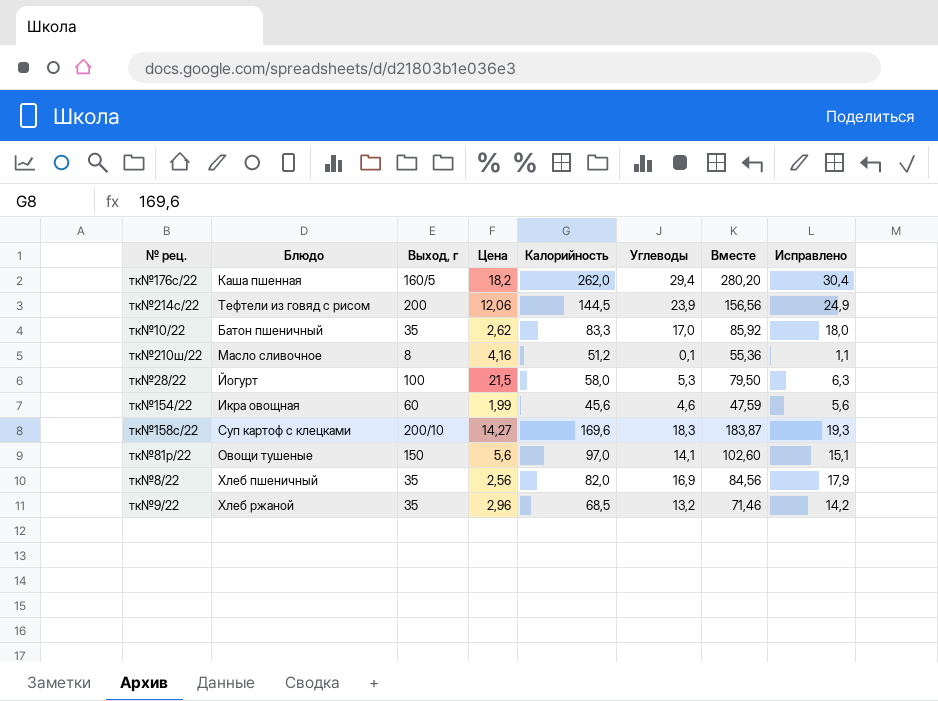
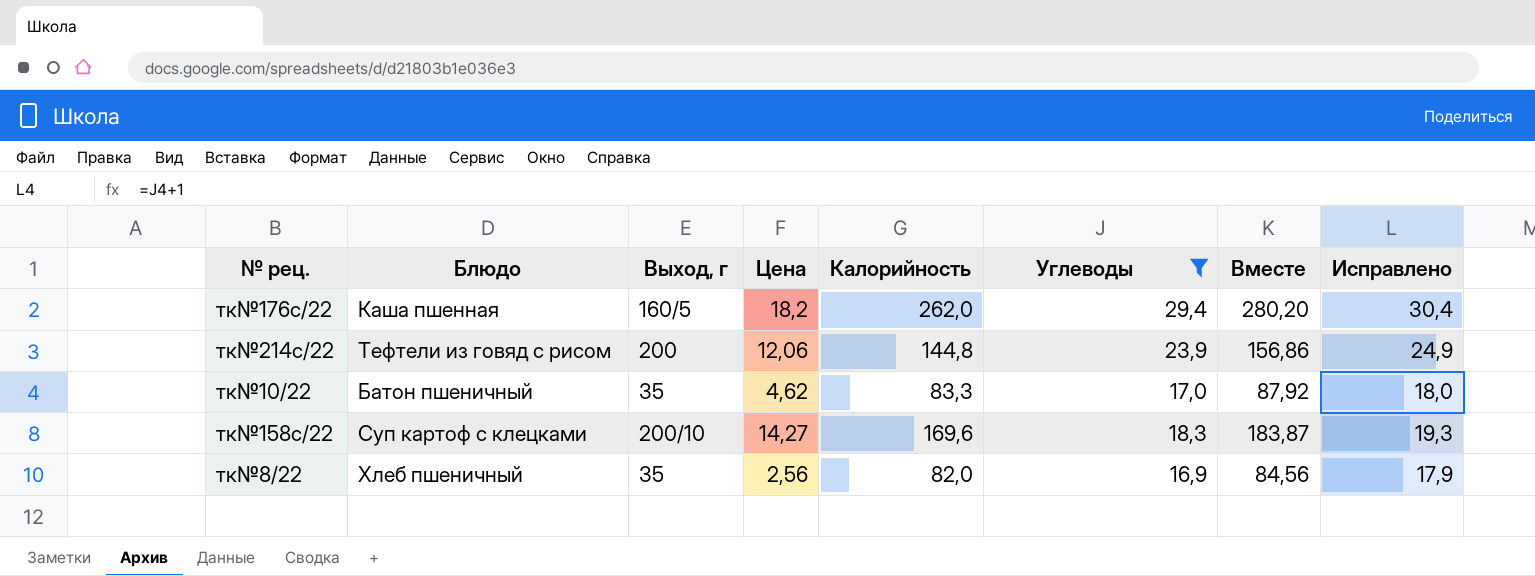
filter: none -> Углеводы >= 16,9
тк№214с/22 | Калорийность: 144,5 -> 144,8
тк№214с/22 | Вместе: 156,56 -> 156,86
тк№10/22 | Цена: 2,62 -> 4,62
тк№10/22 | Вместе: 85,92 -> 87,92

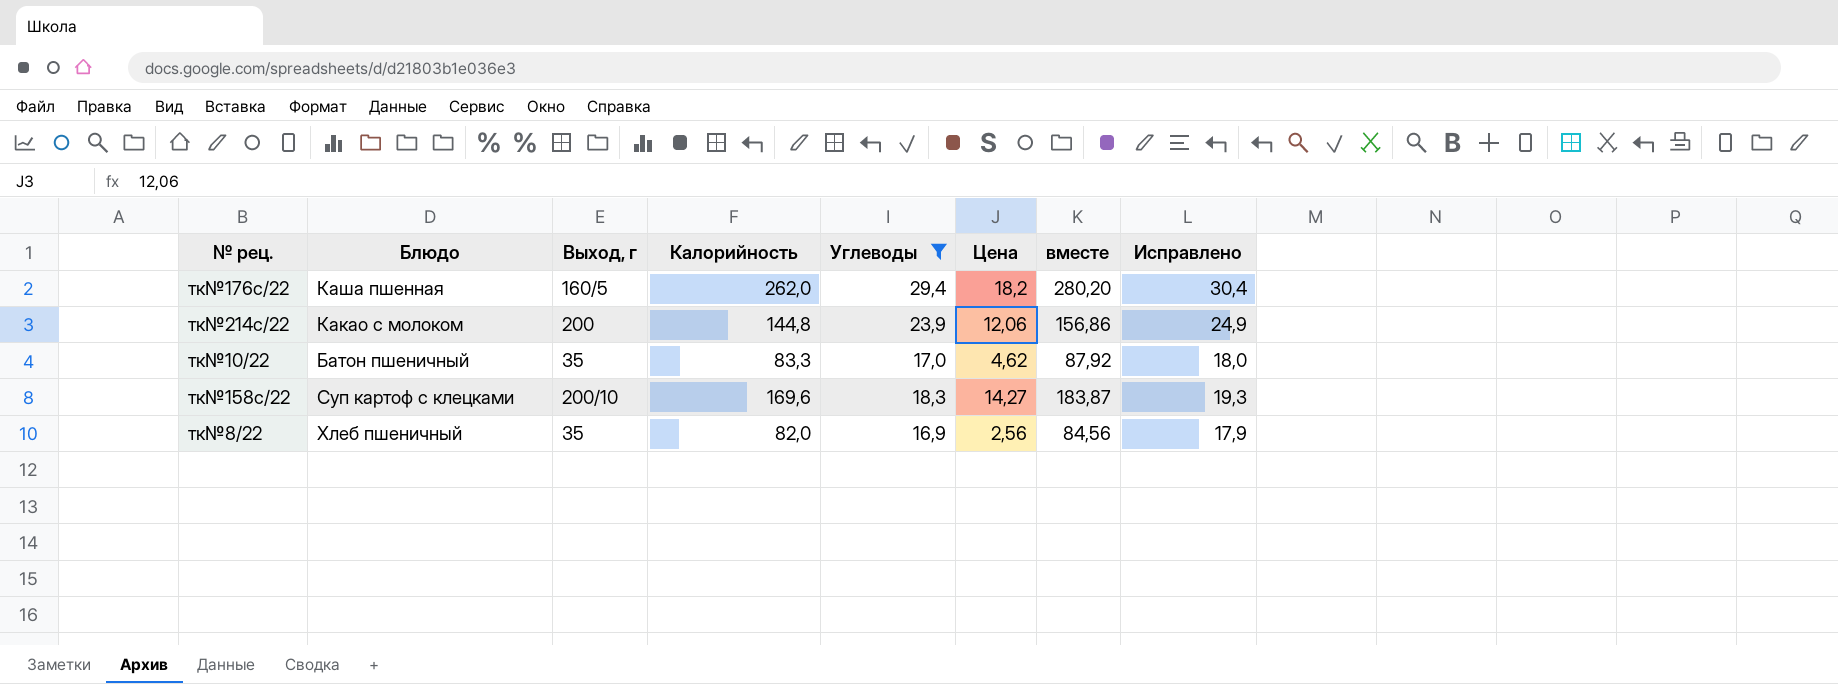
column Цена | position: 4 -> 6
column name: Вместе -> вместе
тк№214с/22 | Блюдо: Тефтели из говяд с рисом -> Какао с молоком

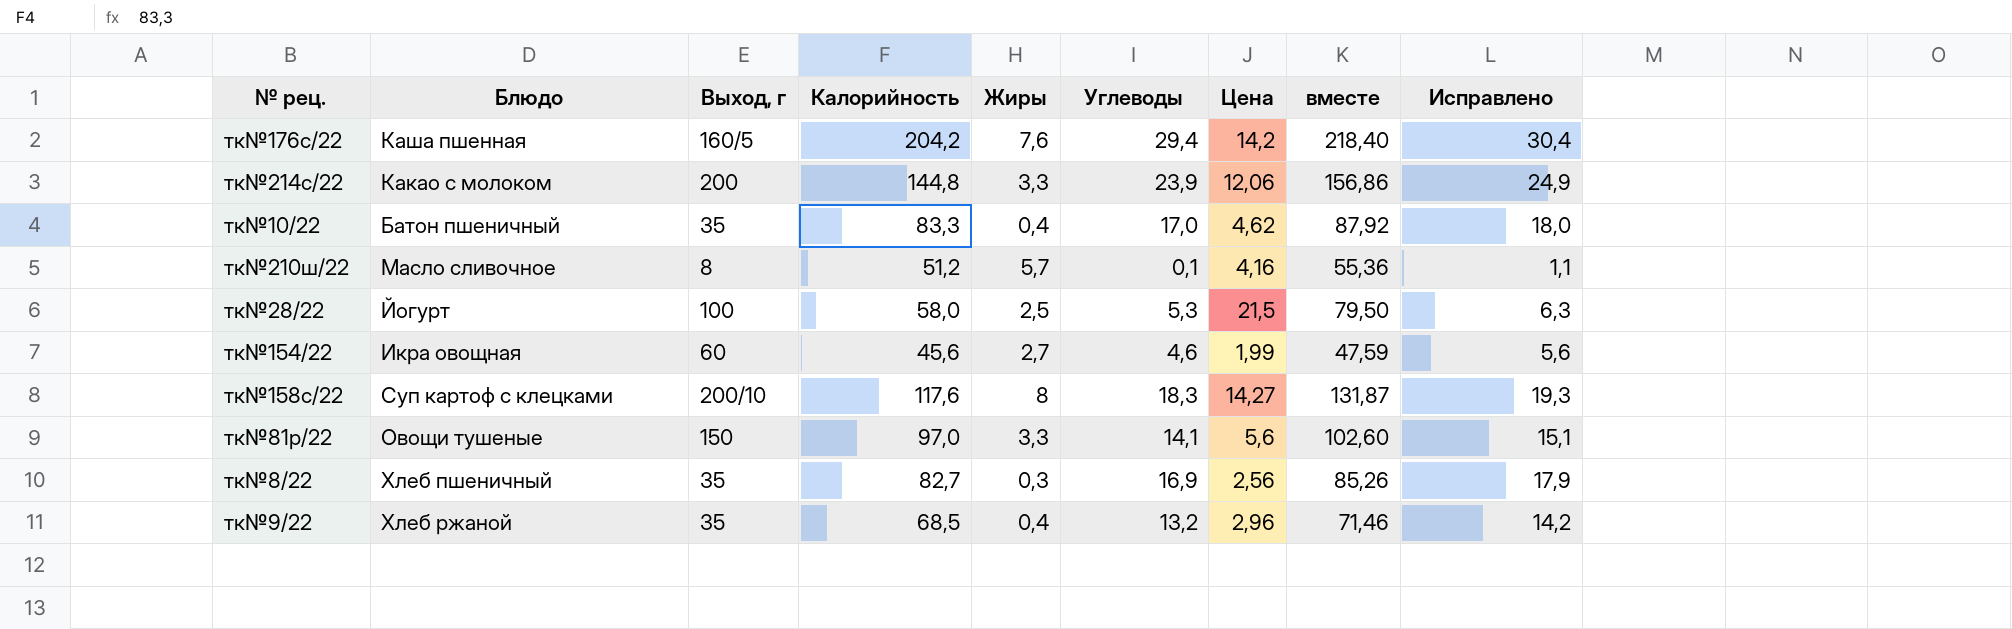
filter: Углеводы >= 16,9 -> none
column Жиры | position: none -> 5
тк№176с/22 | Калорийность: 262,0 -> 204,2
тк№176с/22 | Цена: 18,2 -> 14,2
тк№176с/22 | вместе: 280,20 -> 218,40
тк№158с/22 | Калорийность: 169,6 -> 117,6
тк№158с/22 | вместе: 183,87 -> 131,87
тк№8/22 | Калорийность: 82,0 -> 82,7
тк№8/22 | вместе: 84,56 -> 85,26

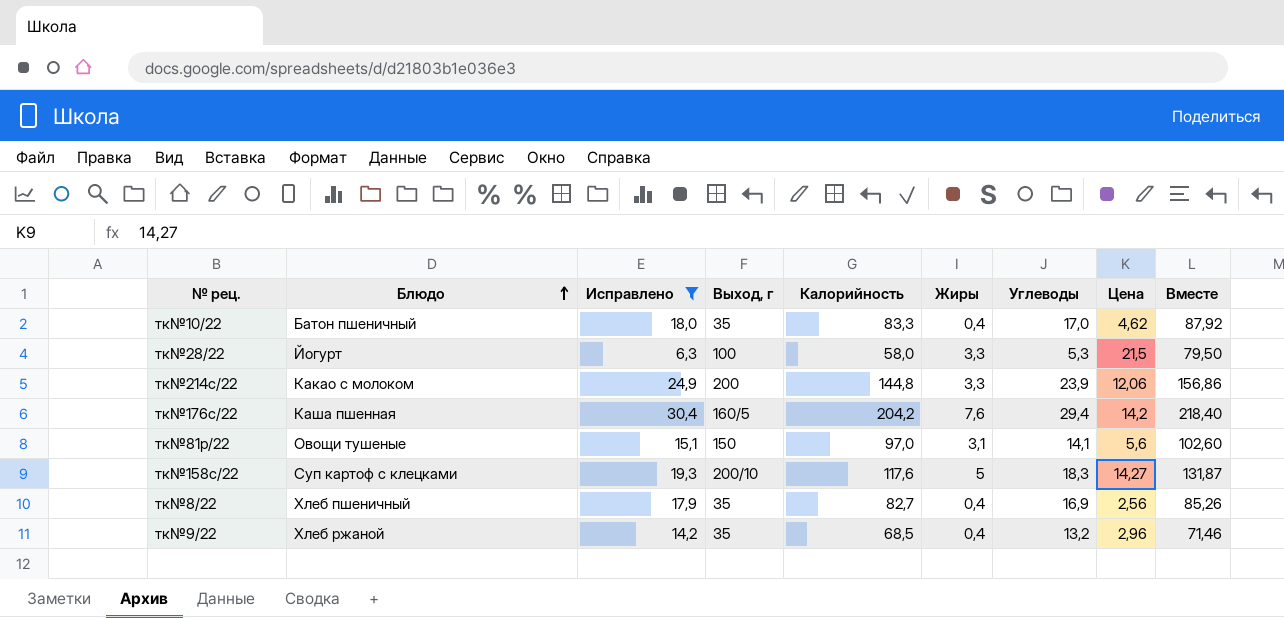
filter: none -> Исправлено >= 6,3
row order: none -> Блюдо ascending
column Исправлено | position: 9 -> 3
column name: вместе -> Вместе
тк№28/22 | Жиры: 2,5 -> 3,3
тк№81р/22 | Жиры: 3,3 -> 3,1
тк№158с/22 | Жиры: 8 -> 5
тк№8/22 | Жиры: 0,3 -> 0,4

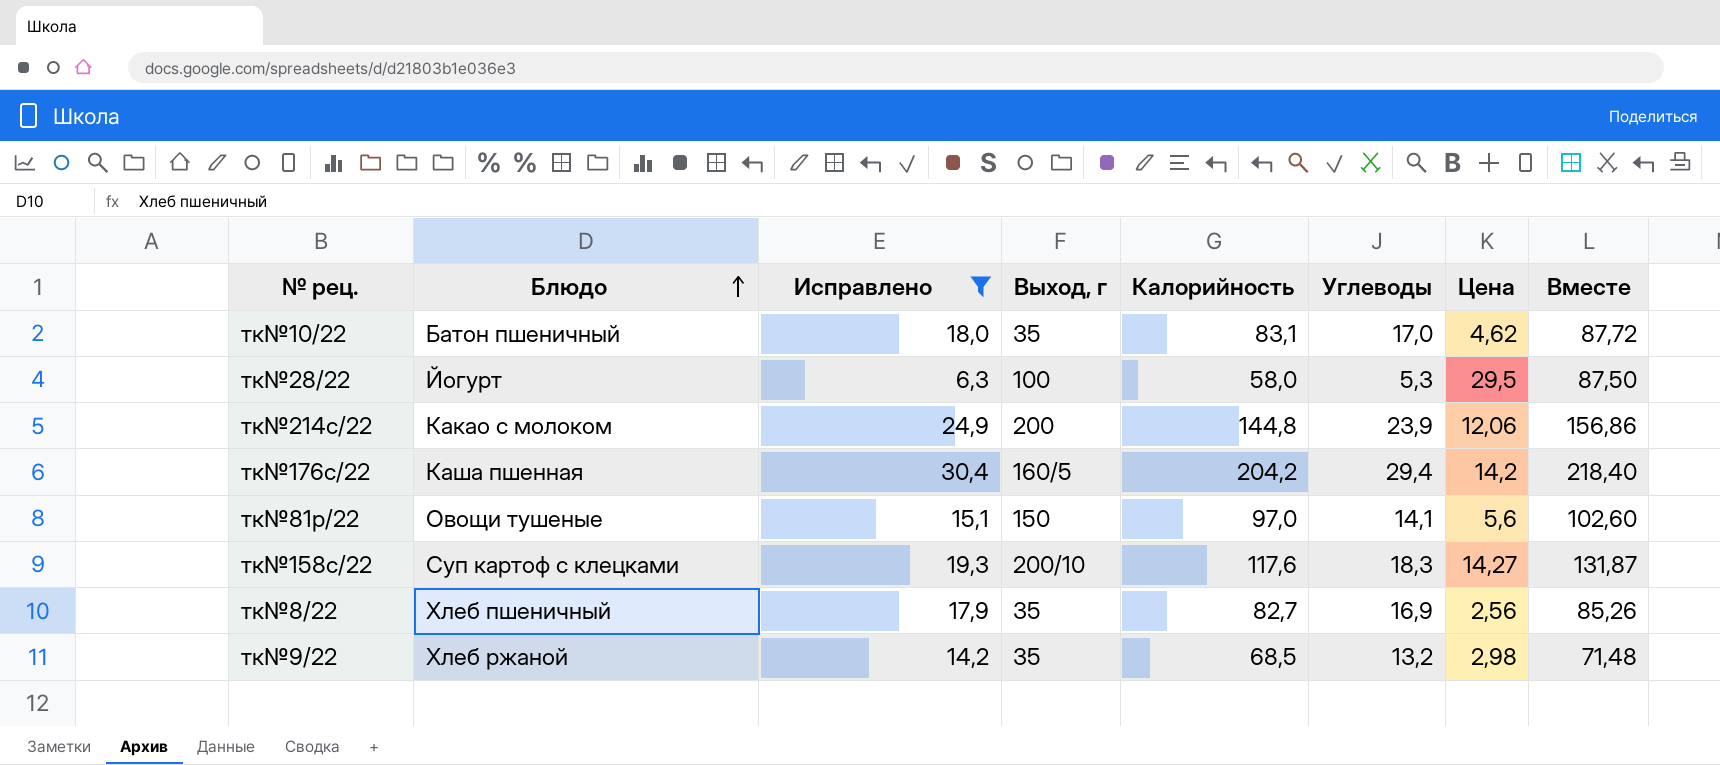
column Жиры | position: 6 -> none
тк№10/22 | Калорийность: 83,3 -> 83,1
тк№10/22 | Вместе: 87,92 -> 87,72
тк№28/22 | Цена: 21,5 -> 29,5
тк№28/22 | Вместе: 79,50 -> 87,50
тк№9/22 | Цена: 2,96 -> 2,98
тк№9/22 | Вместе: 71,46 -> 71,48

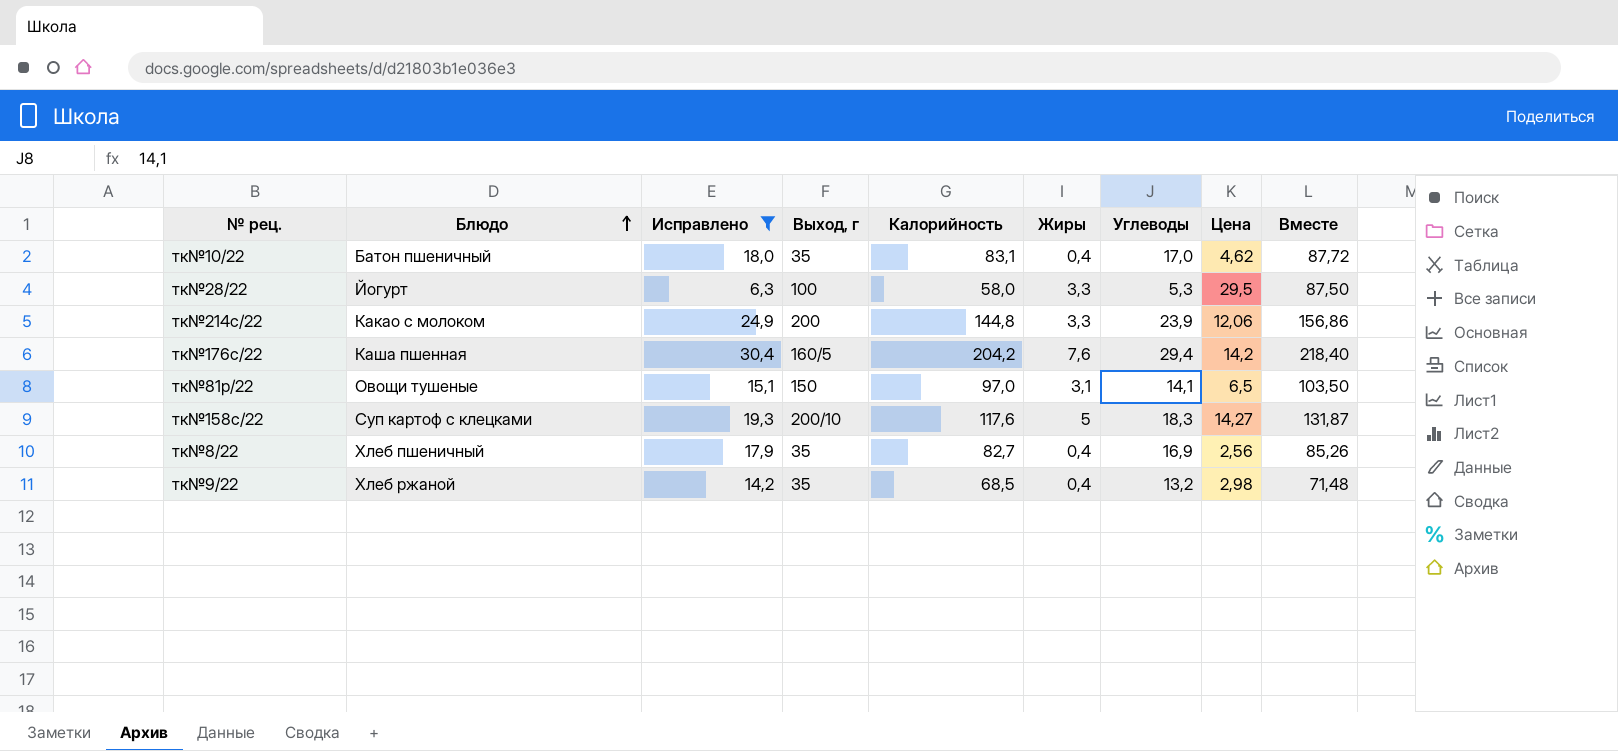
column Жиры | position: none -> 6
тк№81р/22 | Цена: 5,6 -> 6,5
тк№81р/22 | Вместе: 102,60 -> 103,50

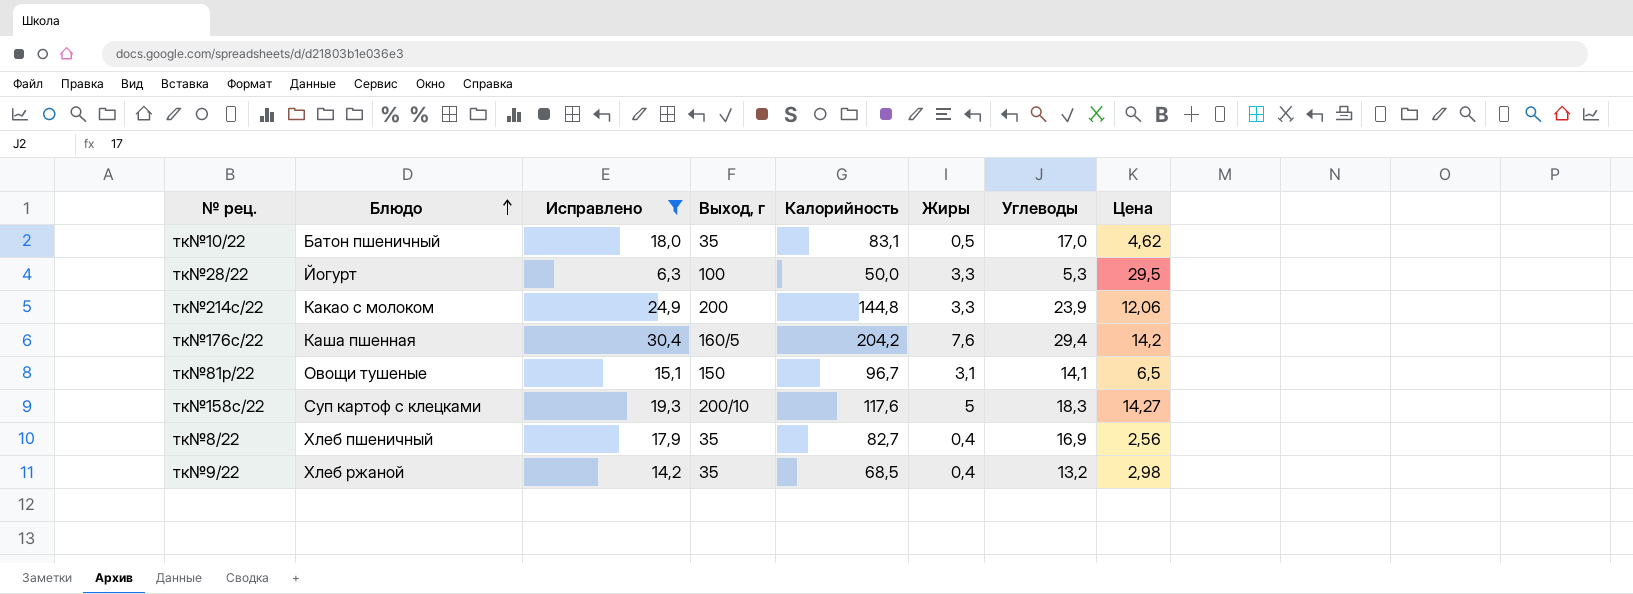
column Вместе | formula: [Калорийность] + [Цена] -> none
тк№10/22 | Жиры: 0,4 -> 0,5
тк№28/22 | Калорийность: 58,0 -> 50,0
тк№81р/22 | Калорийность: 97,0 -> 96,7

